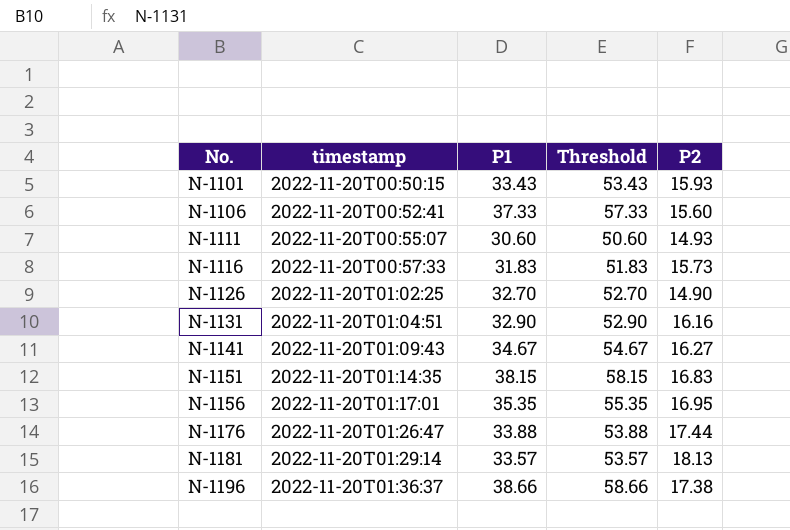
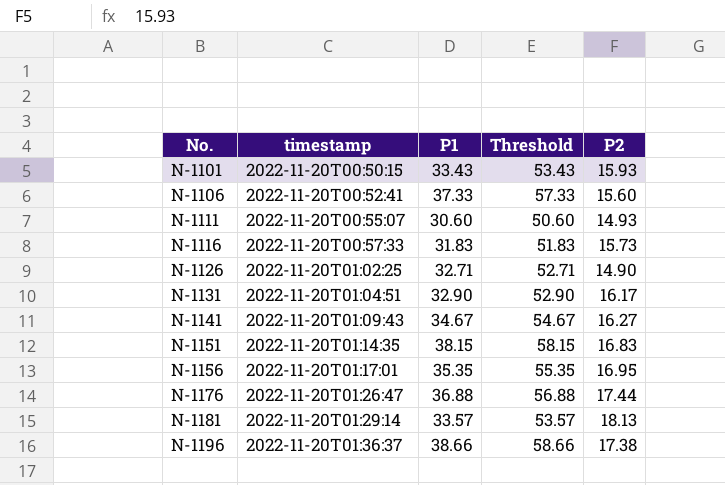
N-1126 | P1: 32.70 -> 32.71
N-1126 | Threshold: 52.70 -> 52.71
N-1131 | P2: 16.16 -> 16.17
N-1176 | P1: 33.88 -> 36.88
N-1176 | Threshold: 53.88 -> 56.88

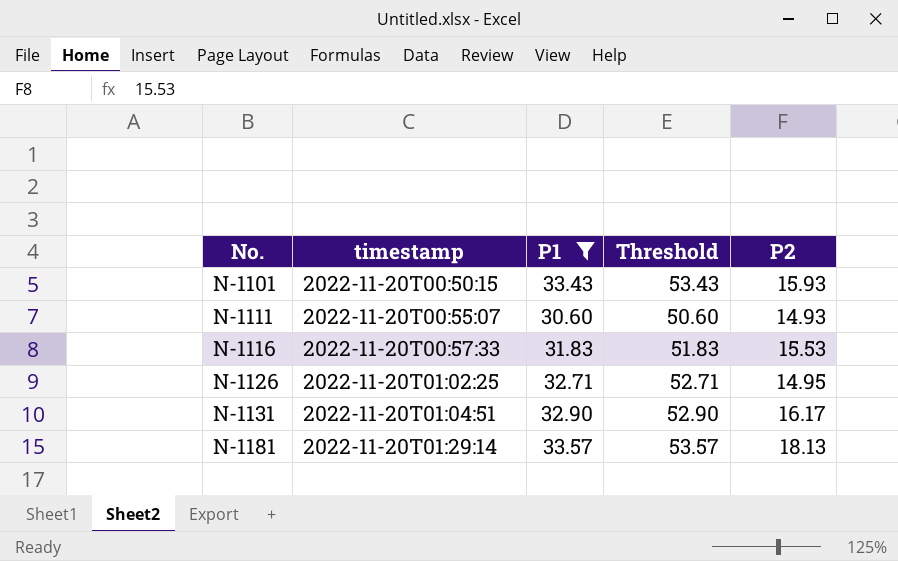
filter: none -> P1 <= 33.57
N-1116 | P2: 15.73 -> 15.53
N-1126 | P2: 14.90 -> 14.95

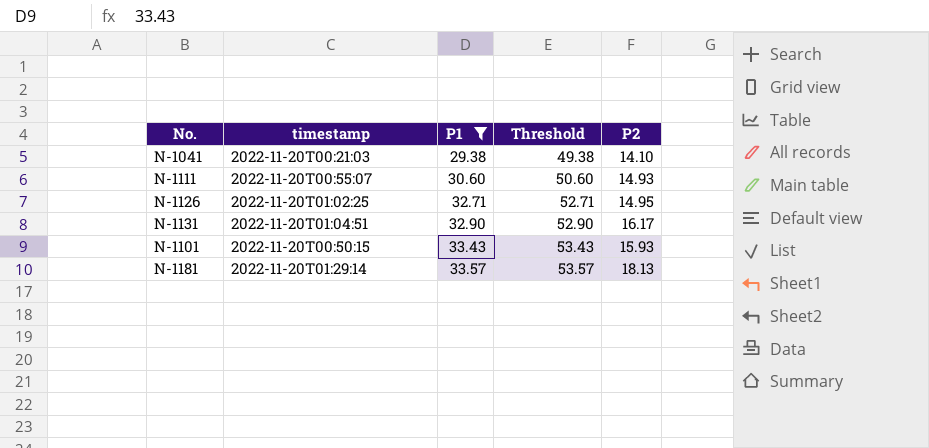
row order: No. ascending -> P1 ascending
row N-1116: 2022-11-20T00:57:33 | 31.83 | 51.83 | 15.53 -> none
row N-1041: none -> 2022-11-20T00:21:03 | 29.38 | 49.38 | 14.10

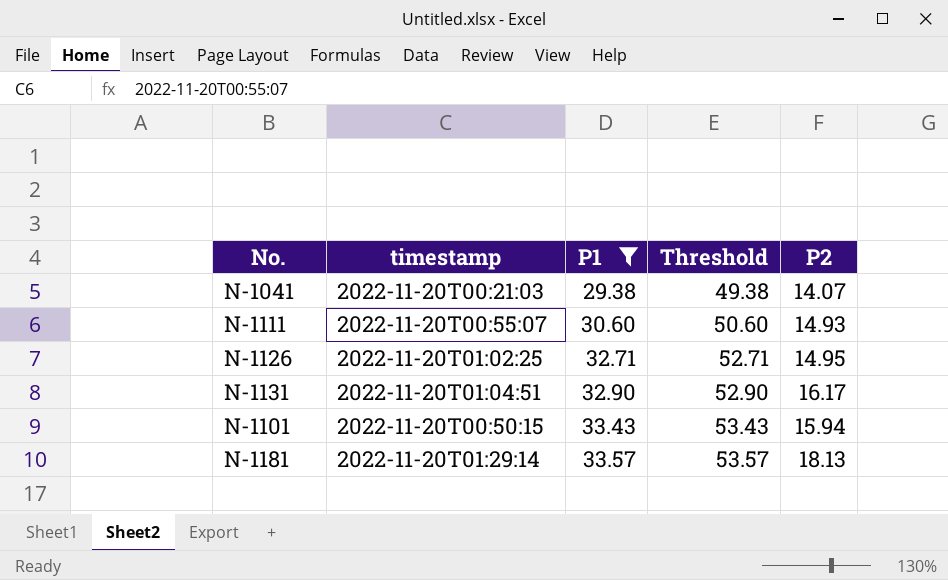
N-1041 | P2: 14.10 -> 14.07
N-1101 | P2: 15.93 -> 15.94

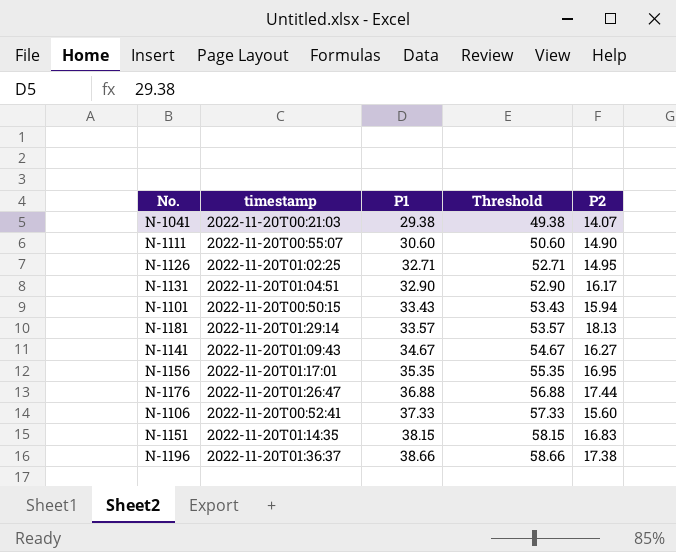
filter: P1 <= 33.57 -> none
N-1111 | P2: 14.93 -> 14.90

